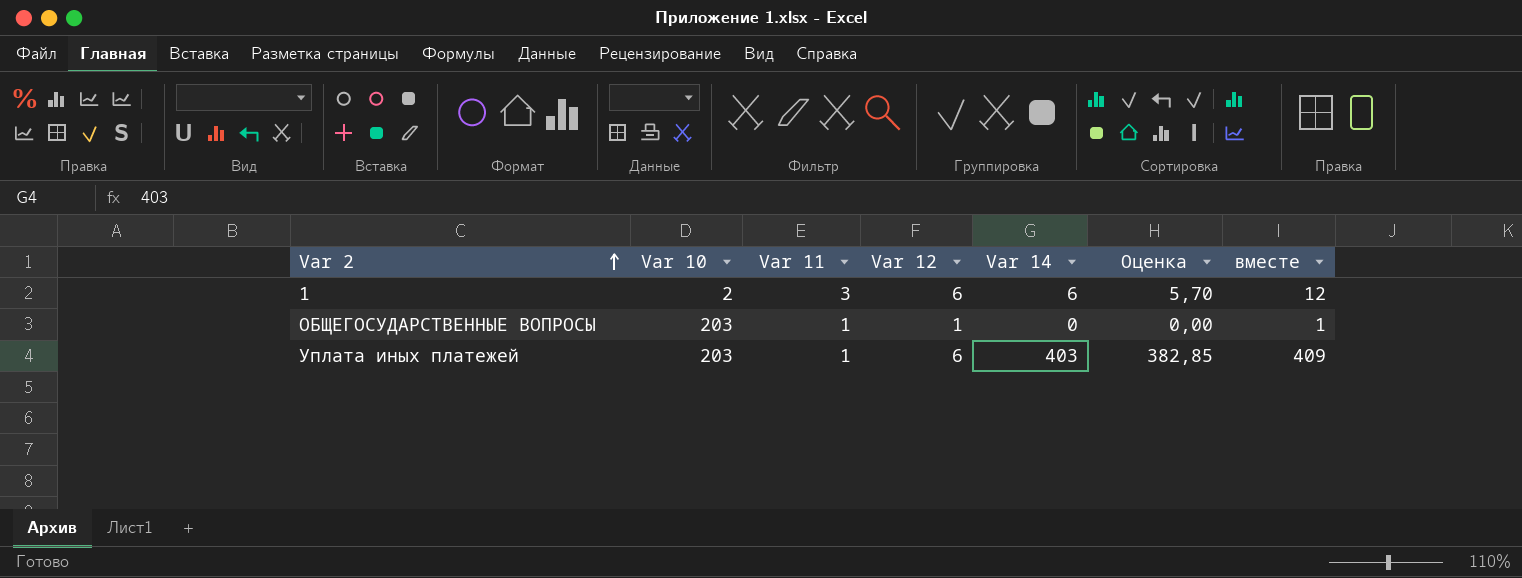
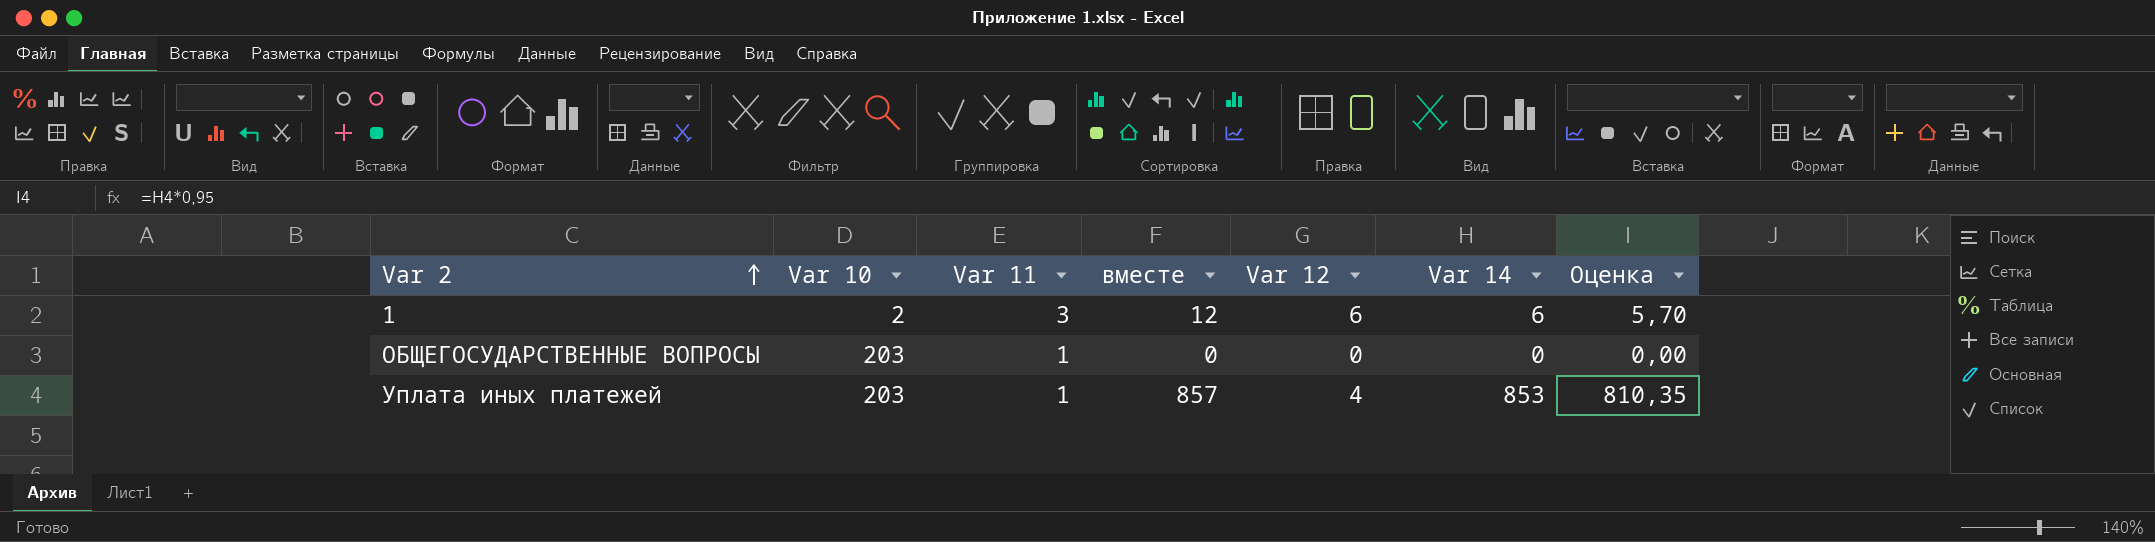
column вместе | position: 7 -> 4
ОБЩЕГОСУДАРСТВЕННЫЕ ВОПРОСЫ | вместе: 1 -> 0
ОБЩЕГОСУДАРСТВЕННЫЕ ВОПРОСЫ | Var 12: 1 -> 0
Уплата иных платежей | вместе: 409 -> 857
Уплата иных платежей | Var 12: 6 -> 4
Уплата иных платежей | Var 14: 403 -> 853
Уплата иных платежей | Оценка: 382,85 -> 810,35

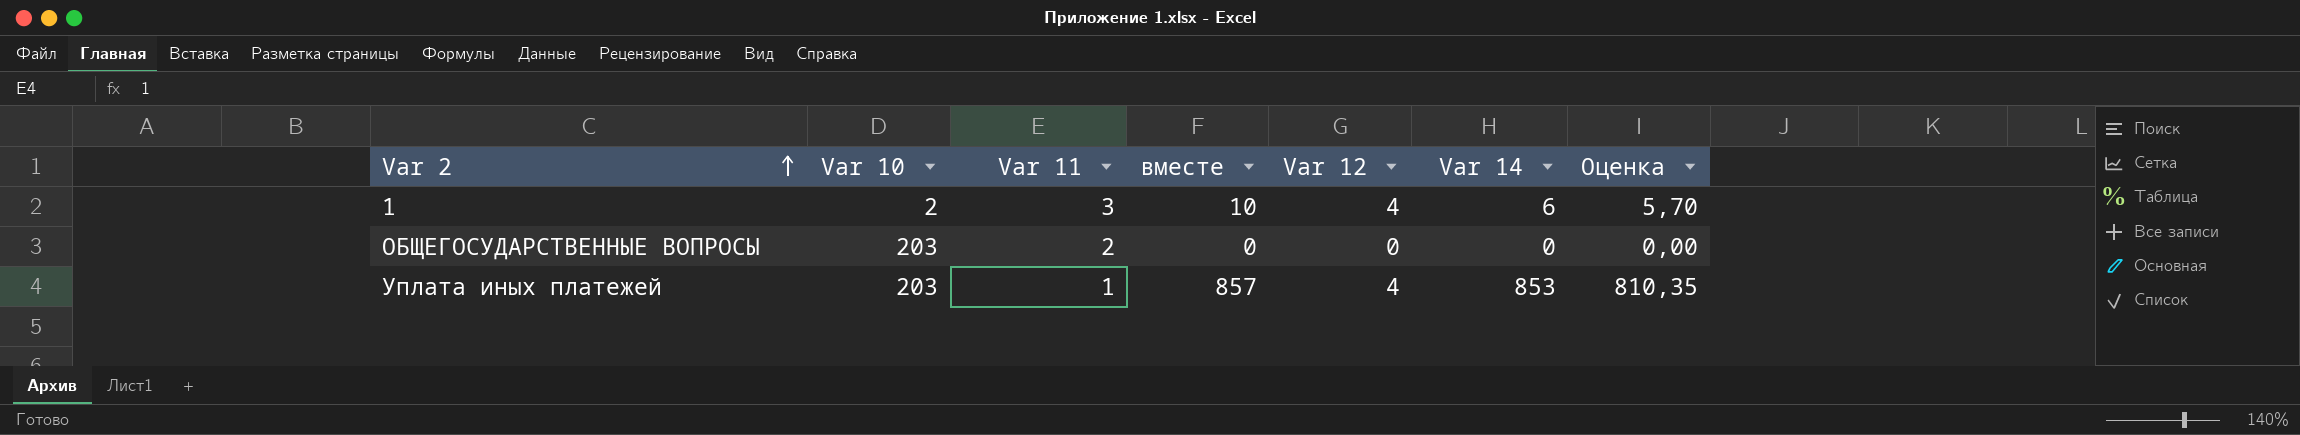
1 | вместе: 12 -> 10
1 | Var 12: 6 -> 4
ОБЩЕГОСУДАРСТВЕННЫЕ ВОПРОСЫ | Var 11: 1 -> 2

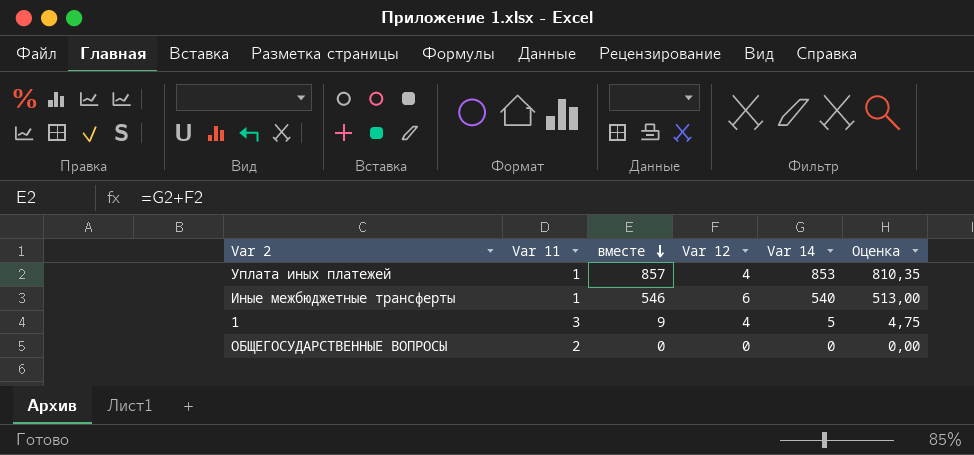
row order: Var 2 ascending -> вместе descending
column Var 10 | position: 2 -> none
row Иные межбюджетные трансферты: none -> 1 | 546 | 6 | 540 | 513,00
1 | вместе: 10 -> 9
1 | Var 14: 6 -> 5
1 | Оценка: 5,70 -> 4,75

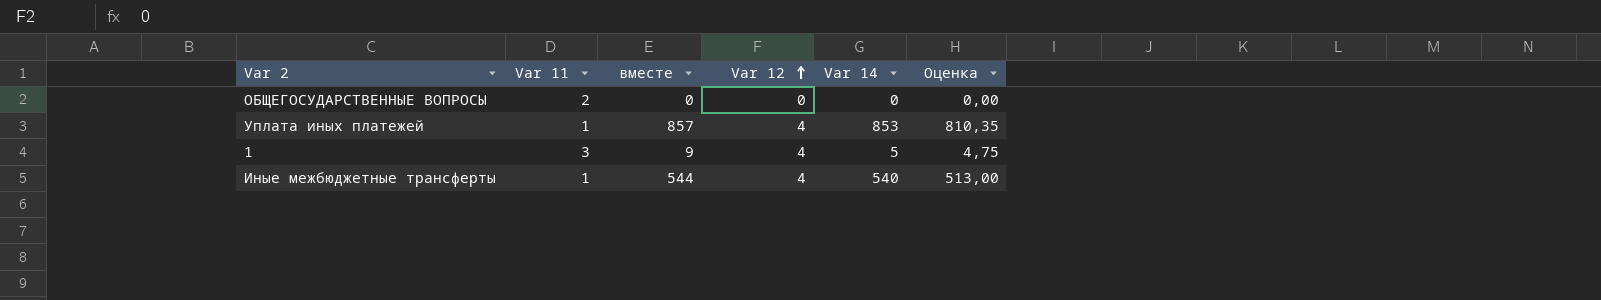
row order: вместе descending -> Var 12 ascending
Иные межбюджетные трансферты | вместе: 546 -> 544
Иные межбюджетные трансферты | Var 12: 6 -> 4

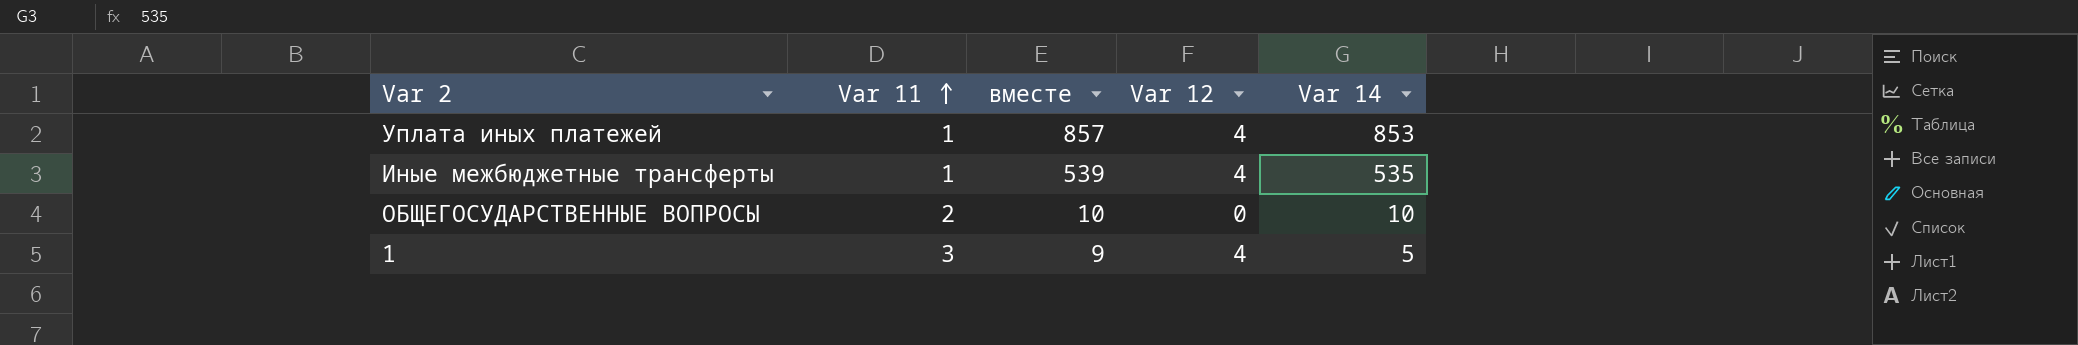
row order: Var 12 ascending -> Var 11 ascending
column Оценка | formula: [Var 14] * 0,95 -> none
Иные межбюджетные трансферты | вместе: 544 -> 539
Иные межбюджетные трансферты | Var 14: 540 -> 535
ОБЩЕГОСУДАРСТВЕННЫЕ ВОПРОСЫ | вместе: 0 -> 10
ОБЩЕГОСУДАРСТВЕННЫЕ ВОПРОСЫ | Var 14: 0 -> 10

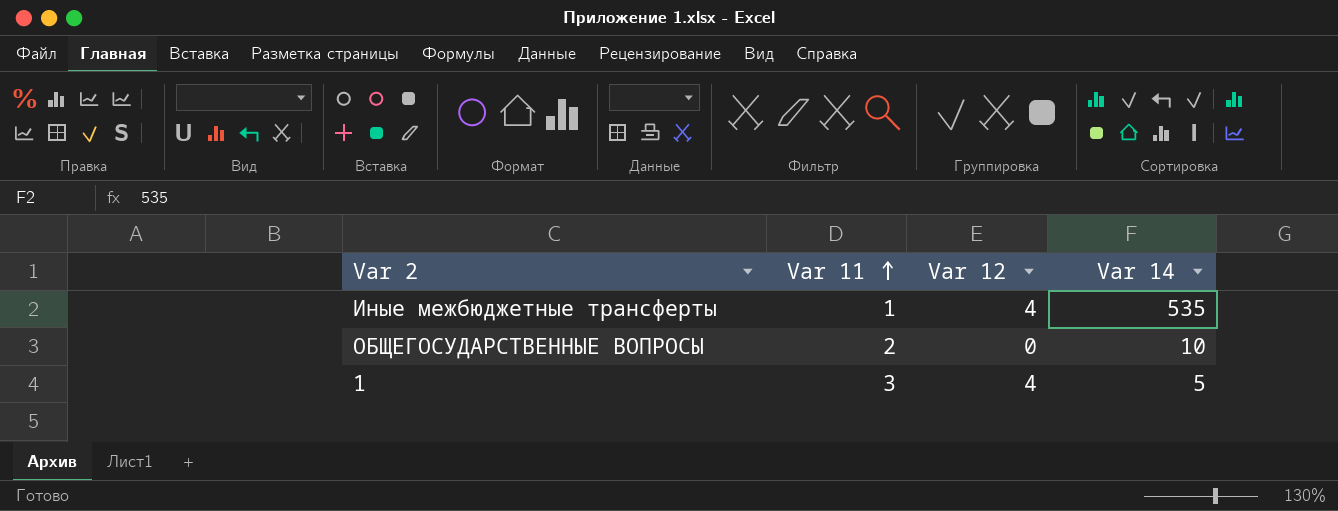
column вместе | formula: [Var 12] + [Var 14] -> none
row Уплата иных платежей: 1 | 857 | 4 | 853 -> none

